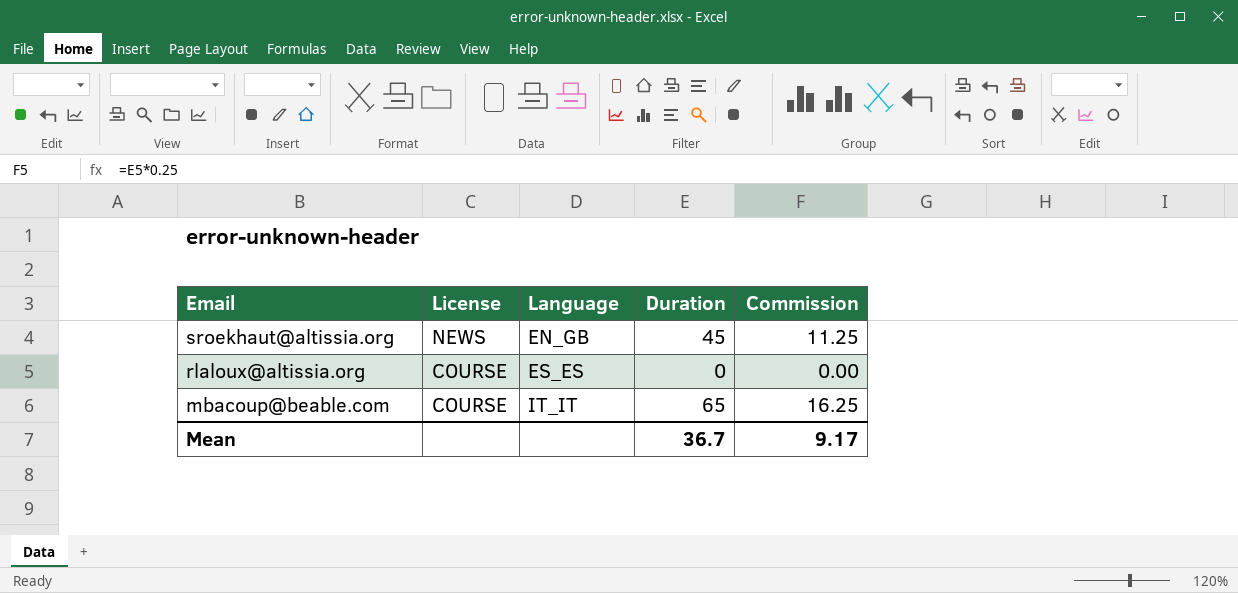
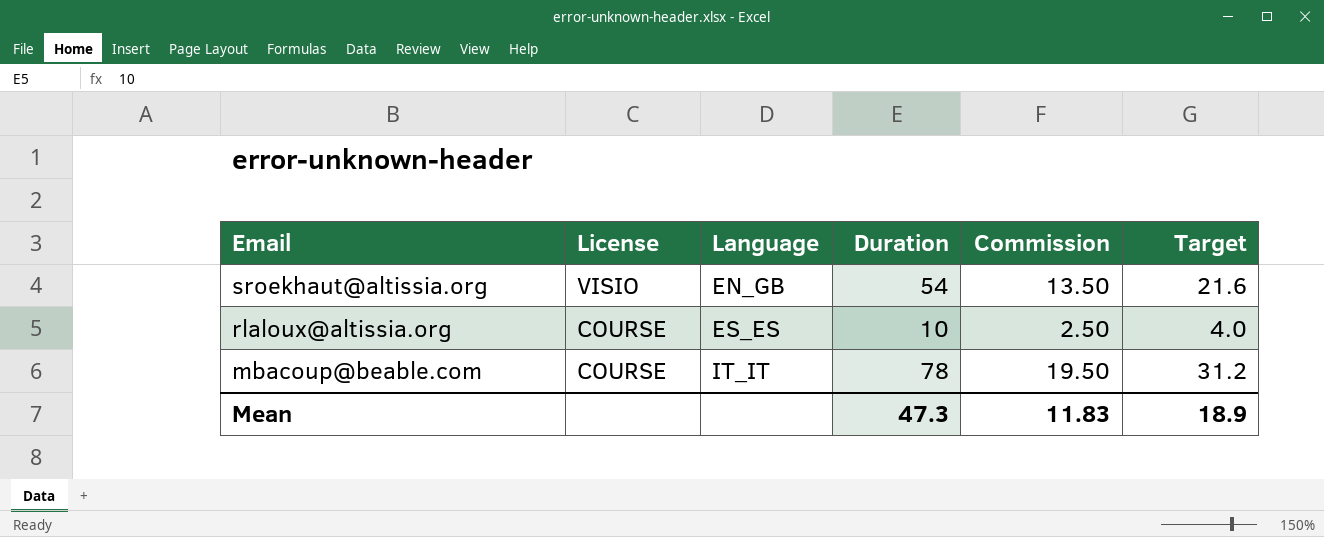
column Target | formula: none -> [Duration] * 0.4
sroekhaut@altissia.org | License: NEWS -> VISIO
sroekhaut@altissia.org | Duration: 45 -> 54
sroekhaut@altissia.org | Commission: 11.25 -> 13.50
rlaloux@altissia.org | Duration: 0 -> 10
rlaloux@altissia.org | Commission: 0.00 -> 2.50
mbacoup@beable.com | Duration: 65 -> 78
mbacoup@beable.com | Commission: 16.25 -> 19.50
Mean | Duration: 36.7 -> 47.3
Mean | Commission: 9.17 -> 11.83

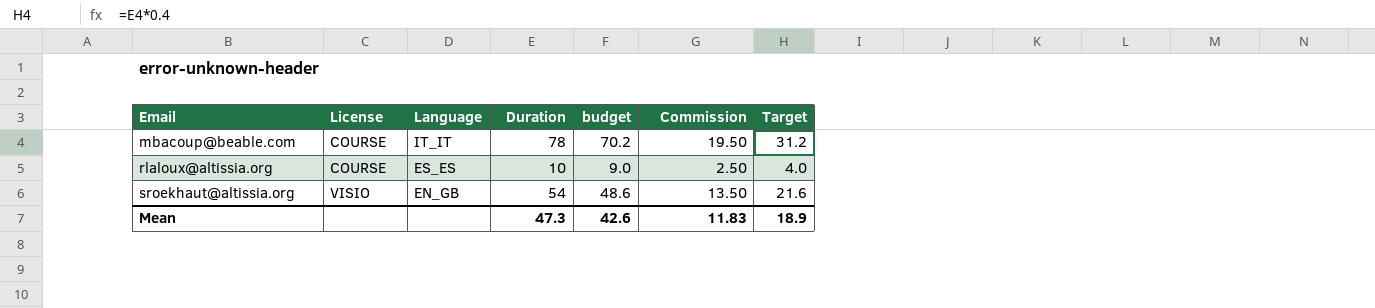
row order: Email descending -> Email ascending
column budget | formula: none -> [Duration] * 0.9

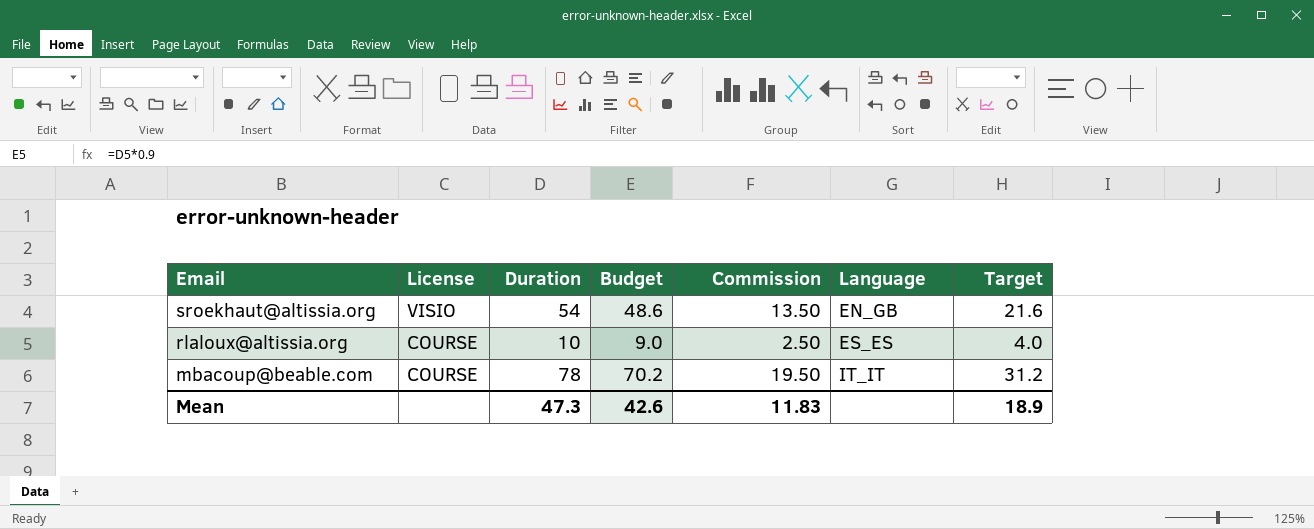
row order: Email ascending -> Email descending
column name: budget -> Budget
column Language | position: 3 -> 6

